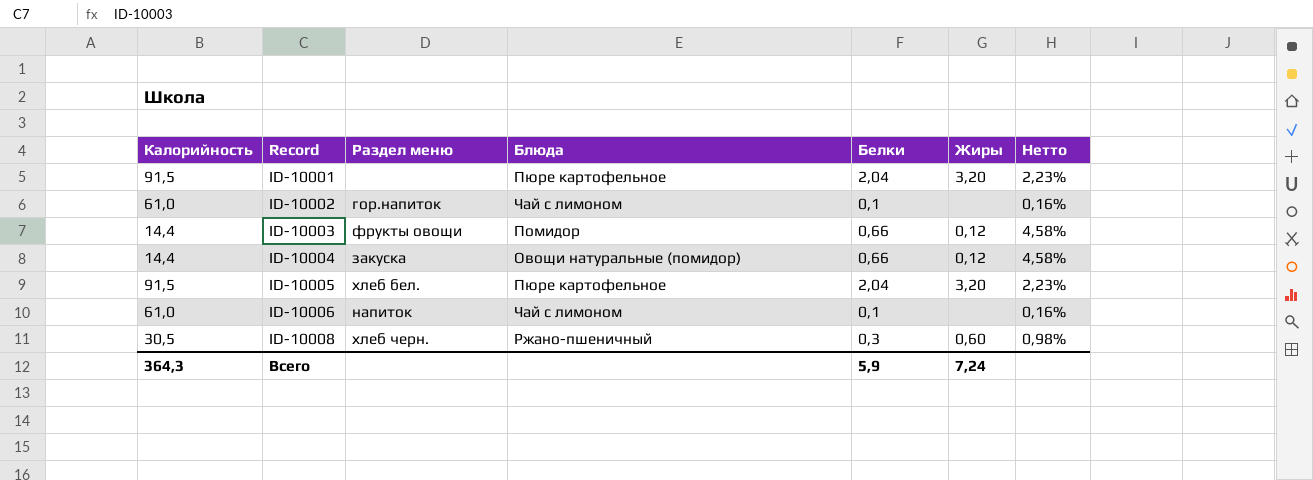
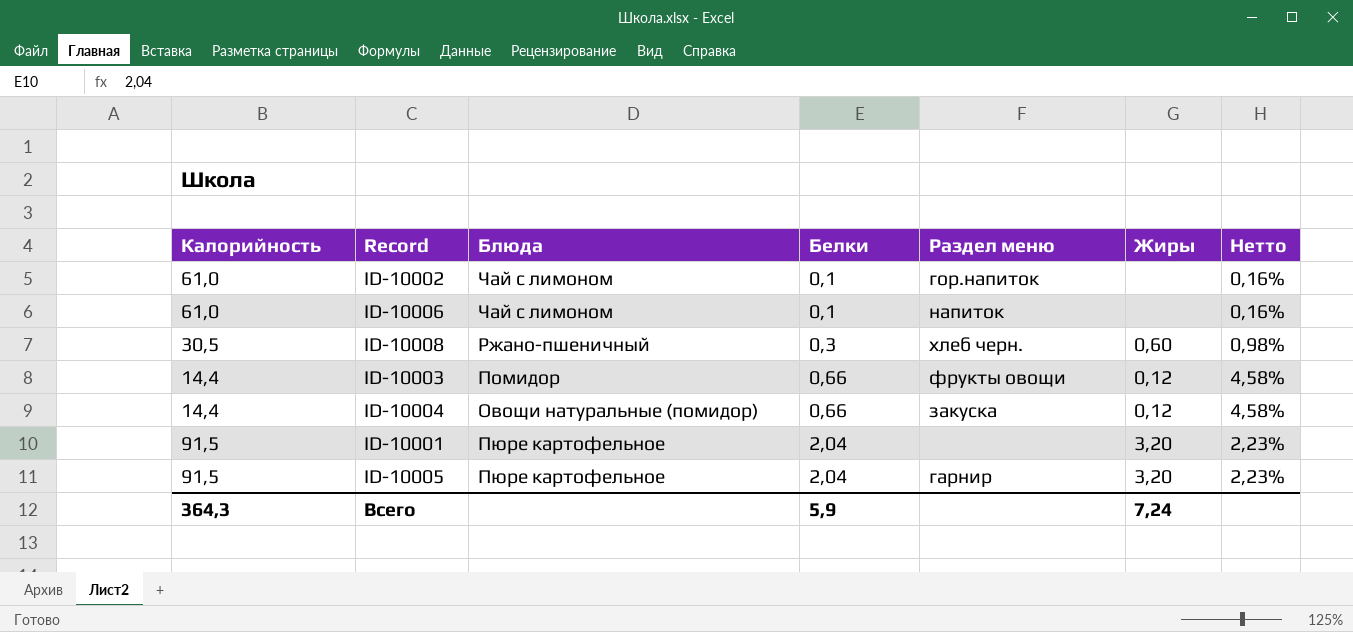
row order: Record ascending -> Белки ascending
column Раздел меню | position: 3 -> 5
ID-10005 | Раздел меню: хлеб бел. -> гарнир

